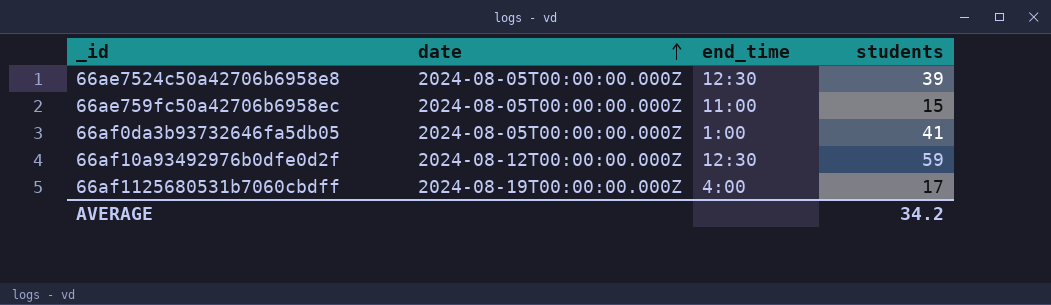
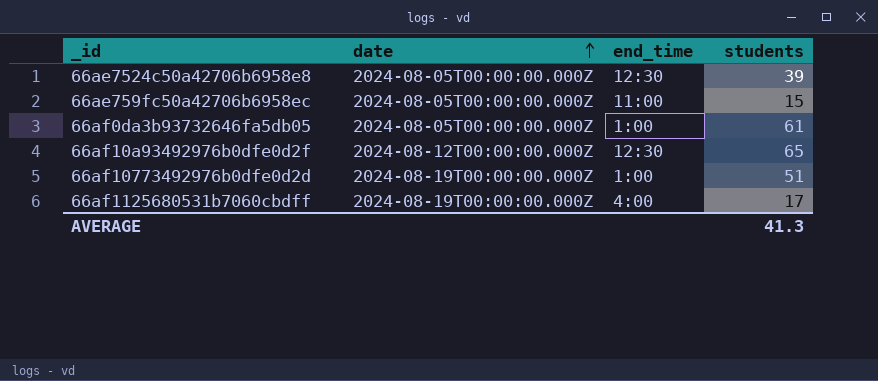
66af0da3b93732646fa5db05 | students: 41 -> 61
66af10a93492976b0dfe0d2f | students: 59 -> 65
row 66af10773492976b0dfe0d2d: none -> 2024-08-19T00:00:00.000Z | 1:00 | 51
AVERAGE | students: 34.2 -> 41.3

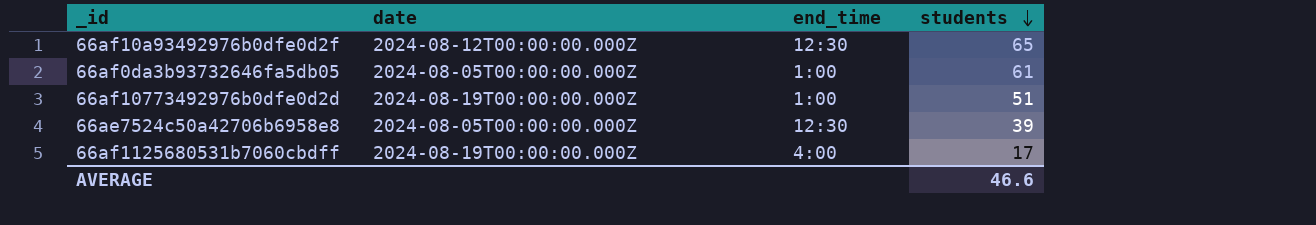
row order: date ascending -> students descending
row 66ae759fc50a42706b6958ec: 2024-08-05T00:00:00.000Z | 11:00 | 15 -> none
AVERAGE | students: 41.3 -> 46.6

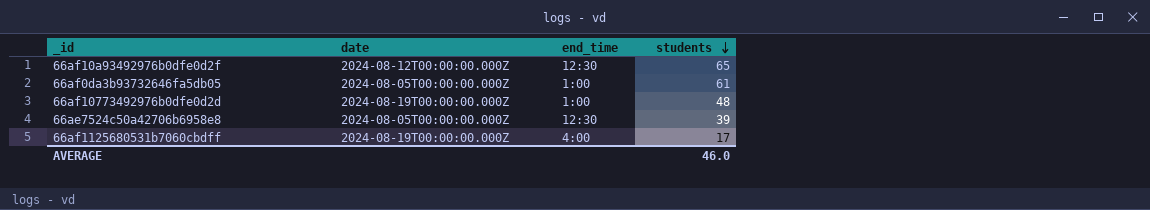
66af10773492976b0dfe0d2d | students: 51 -> 48
AVERAGE | students: 46.6 -> 46.0

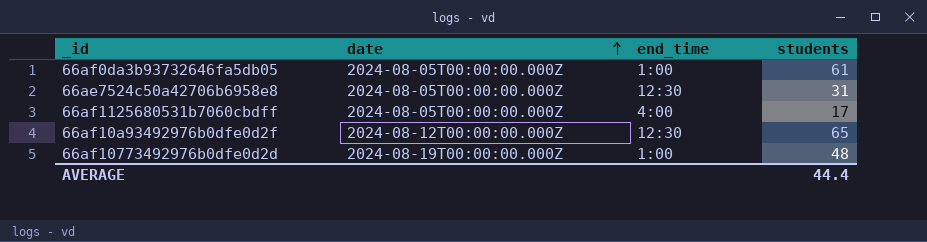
row order: students descending -> date ascending
66ae7524c50a42706b6958e8 | students: 39 -> 31
66af1125680531b7060cbdff | date: 2024-08-19T00:00:00.000Z -> 2024-08-05T00:00:00.000Z
AVERAGE | students: 46.0 -> 44.4

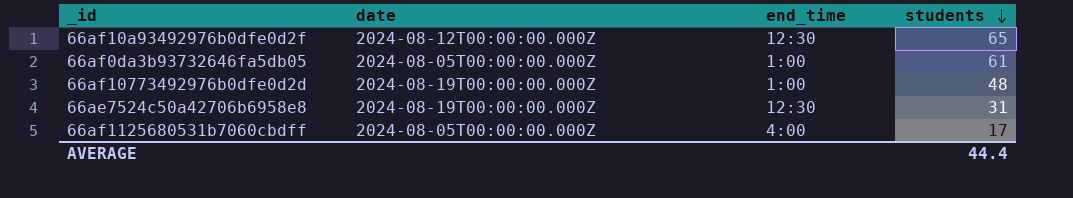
row order: date ascending -> students descending
66ae7524c50a42706b6958e8 | date: 2024-08-05T00:00:00.000Z -> 2024-08-19T00:00:00.000Z

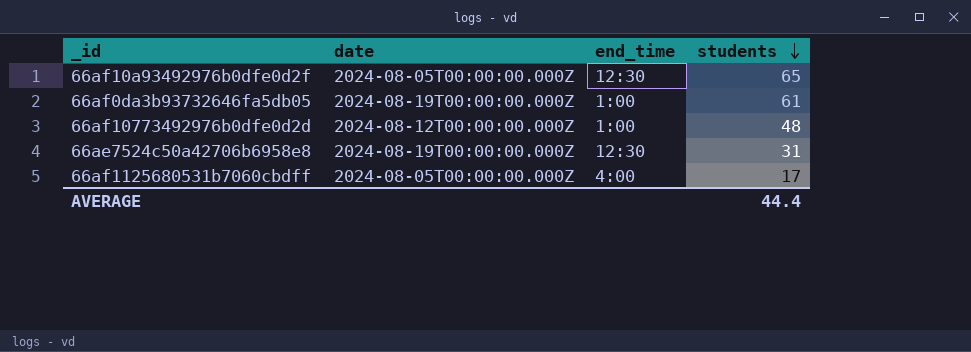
66af10a93492976b0dfe0d2f | date: 2024-08-12T00:00:00.000Z -> 2024-08-05T00:00:00.000Z
66af0da3b93732646fa5db05 | date: 2024-08-05T00:00:00.000Z -> 2024-08-19T00:00:00.000Z
66af10773492976b0dfe0d2d | date: 2024-08-19T00:00:00.000Z -> 2024-08-12T00:00:00.000Z

